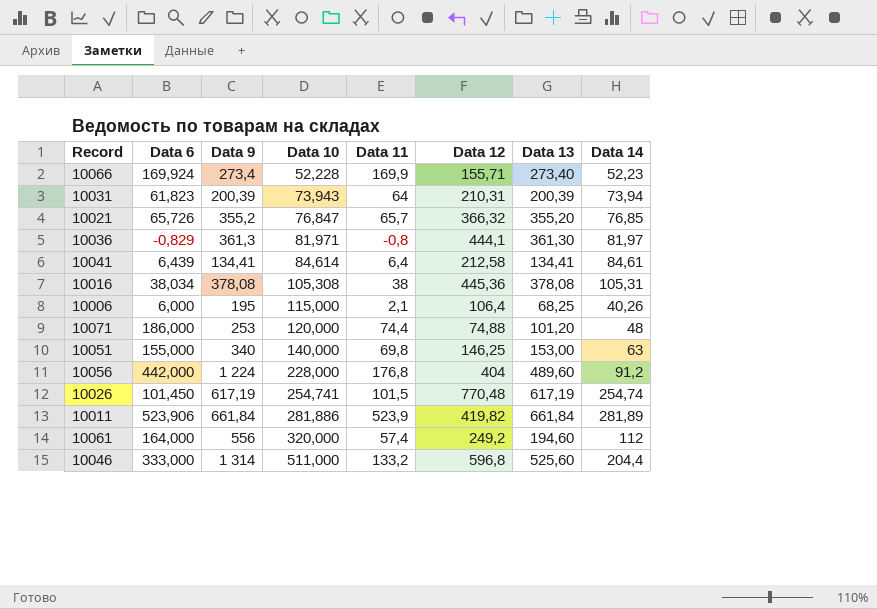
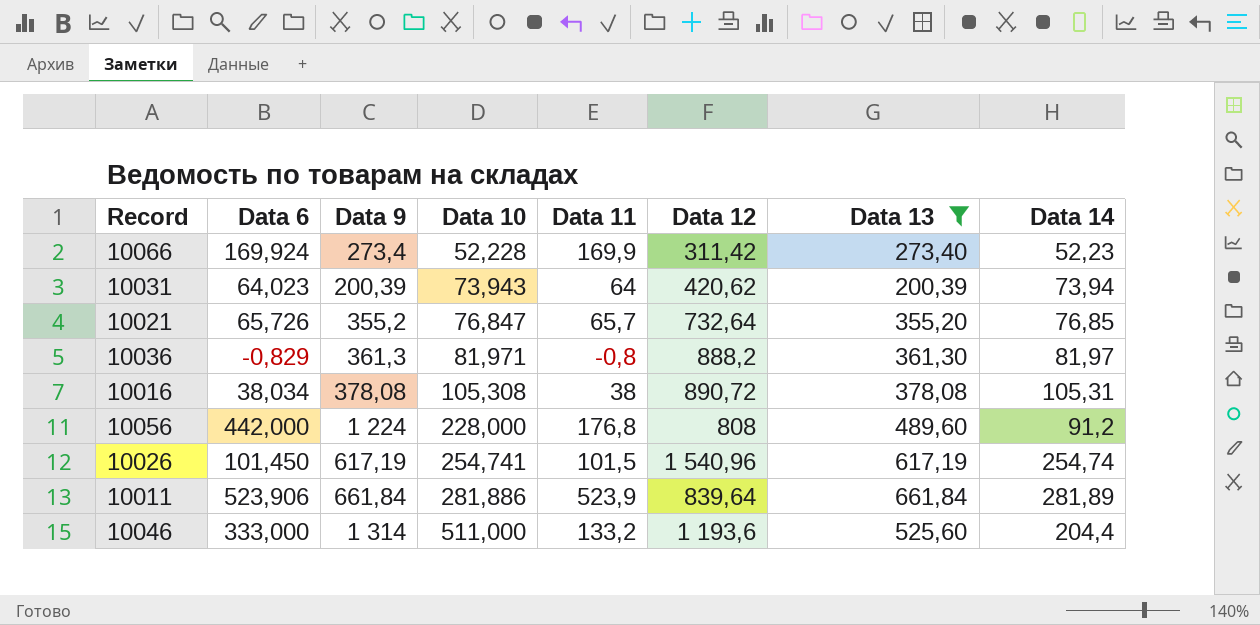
filter: none -> Data 13 >= 200,39
10066 | Data 12: 155,71 -> 311,42
10031 | Data 6: 61,823 -> 64,023
10031 | Data 12: 210,31 -> 420,62
10021 | Data 12: 366,32 -> 732,64
10036 | Data 12: 444,1 -> 888,2
10016 | Data 12: 445,36 -> 890,72
10056 | Data 12: 404 -> 808
10026 | Data 12: 770,48 -> 1 540,96
10011 | Data 12: 419,82 -> 839,64
10046 | Data 12: 596,8 -> 1 193,6

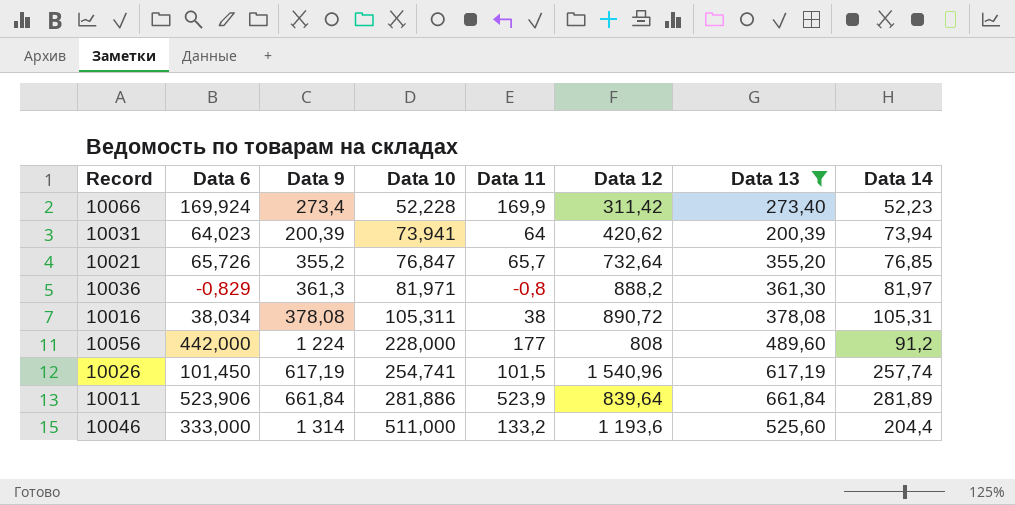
10031 | Data 10: 73,943 -> 73,941
10016 | Data 10: 105,308 -> 105,311
10056 | Data 11: 176,8 -> 177
10026 | Data 14: 254,74 -> 257,74

